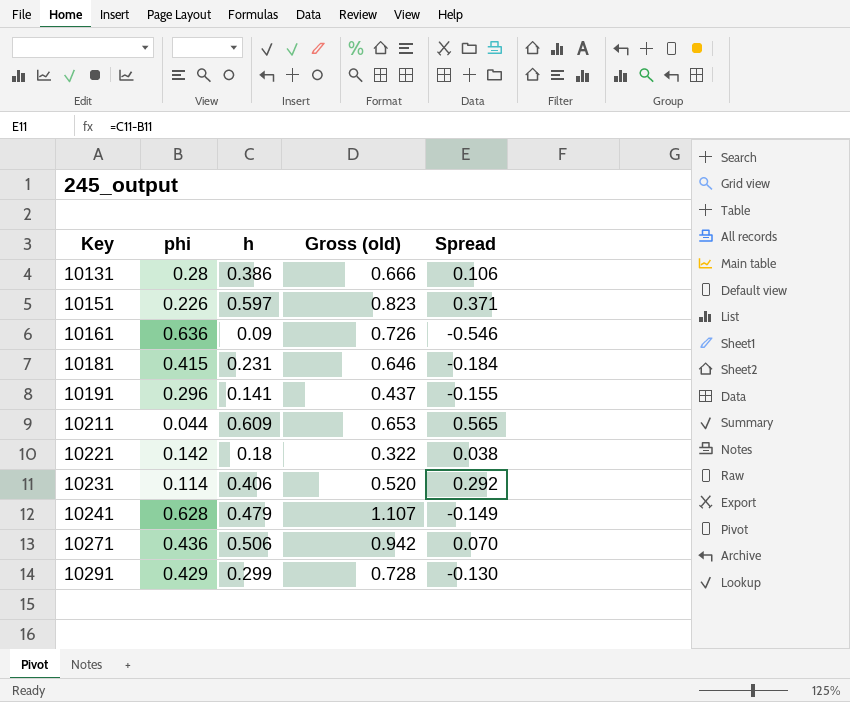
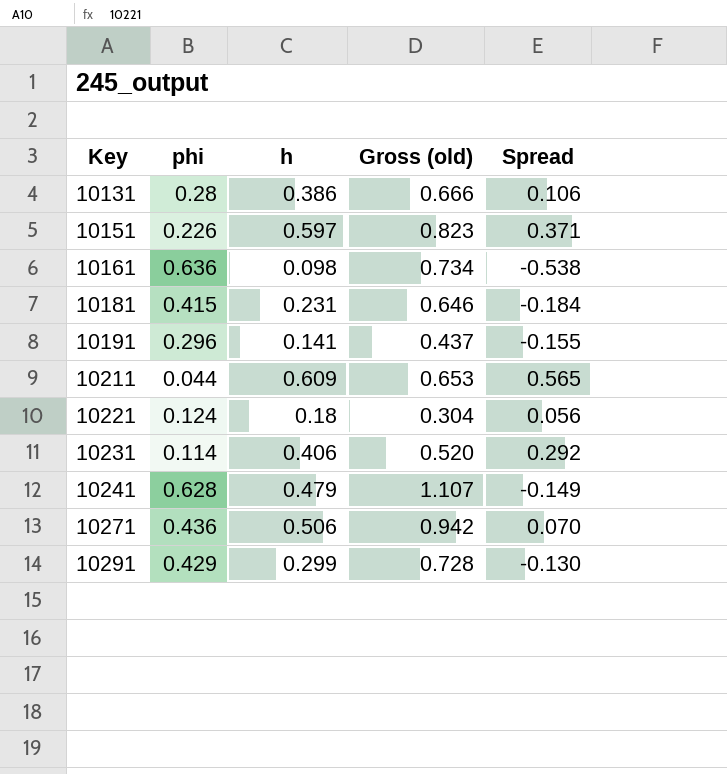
10161 | h: 0.09 -> 0.098
10161 | Gross (old): 0.726 -> 0.734
10161 | Spread: -0.546 -> -0.538
10221 | phi: 0.142 -> 0.124
10221 | Gross (old): 0.322 -> 0.304
10221 | Spread: 0.038 -> 0.056

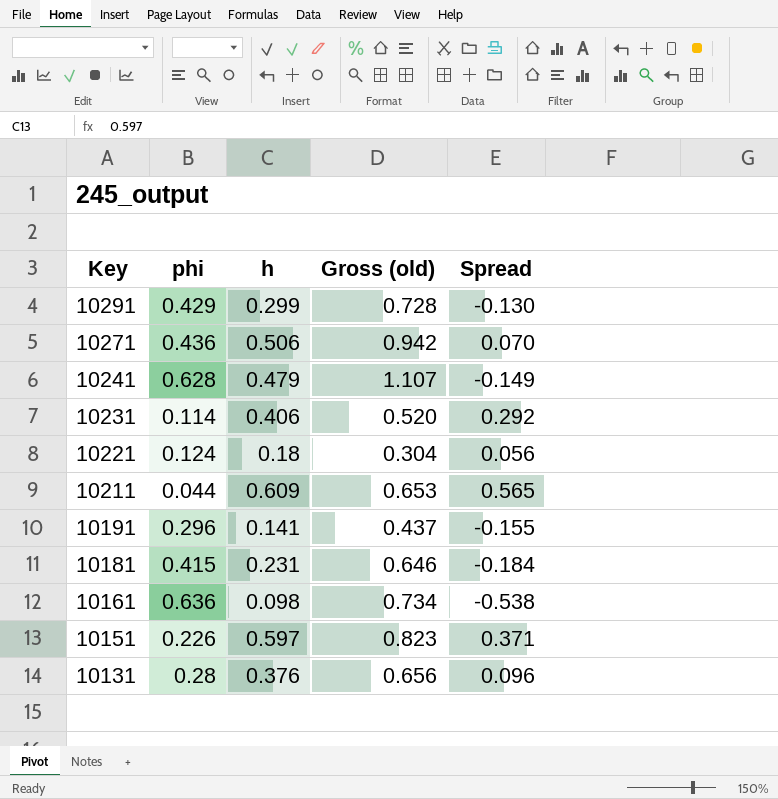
row order: Key ascending -> Key descending
10131 | h: 0.386 -> 0.376
10131 | Gross (old): 0.666 -> 0.656
10131 | Spread: 0.106 -> 0.096

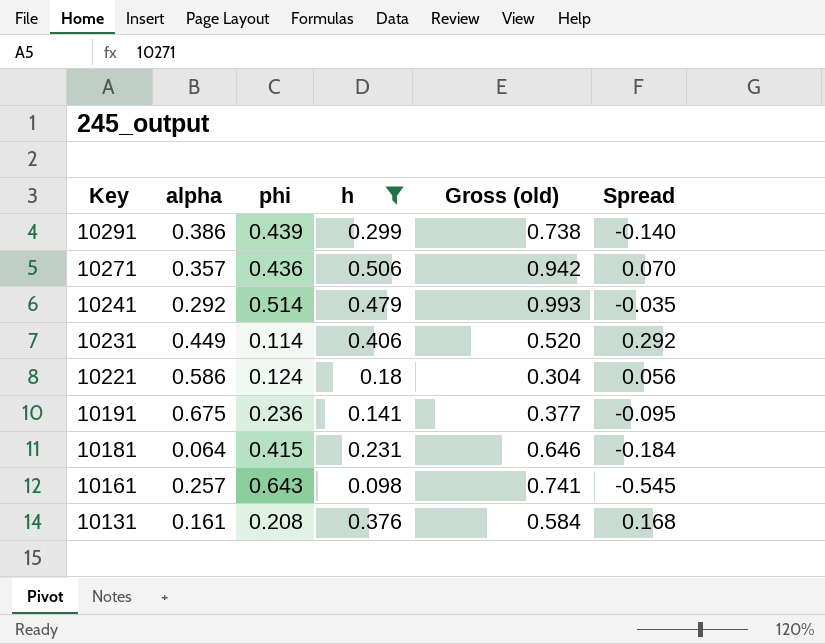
filter: none -> h <= 0.506
column alpha | position: none -> 2
10291 | phi: 0.429 -> 0.439
10291 | Gross (old): 0.728 -> 0.738
10291 | Spread: -0.130 -> -0.140
10241 | phi: 0.628 -> 0.514
10241 | Gross (old): 1.107 -> 0.993
10241 | Spread: -0.149 -> -0.035
10191 | phi: 0.296 -> 0.236
10191 | Gross (old): 0.437 -> 0.377
10191 | Spread: -0.155 -> -0.095
10161 | phi: 0.636 -> 0.643
10161 | Gross (old): 0.734 -> 0.741
10161 | Spread: -0.538 -> -0.545
10131 | phi: 0.28 -> 0.208
10131 | Gross (old): 0.656 -> 0.584
10131 | Spread: 0.096 -> 0.168

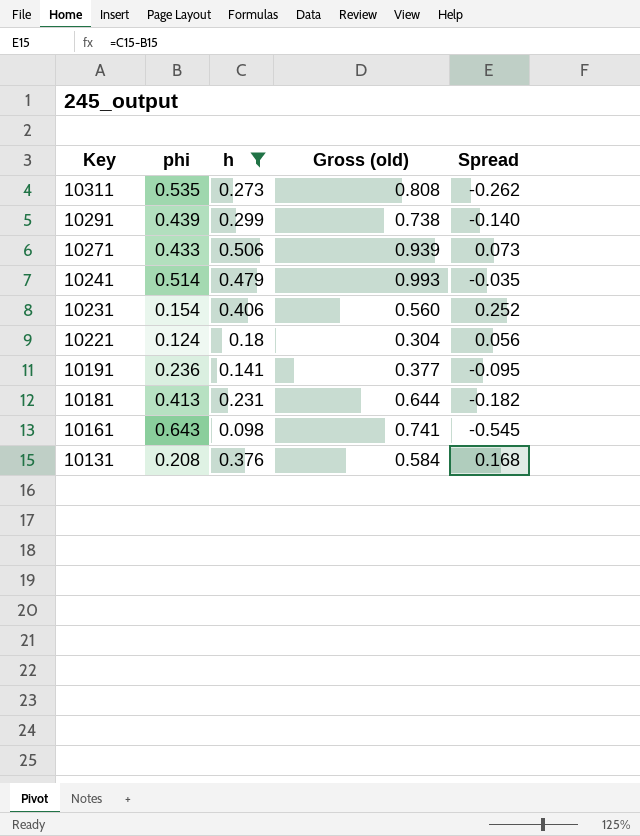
column alpha | position: 2 -> none
row 10311: none -> 0.535 | 0.273 | 0.808 | -0.262
10271 | phi: 0.436 -> 0.433
10271 | Gross (old): 0.942 -> 0.939
10271 | Spread: 0.070 -> 0.073
10231 | phi: 0.114 -> 0.154
10231 | Gross (old): 0.520 -> 0.560
10231 | Spread: 0.292 -> 0.252
10181 | phi: 0.415 -> 0.413
10181 | Gross (old): 0.646 -> 0.644
10181 | Spread: -0.184 -> -0.182

